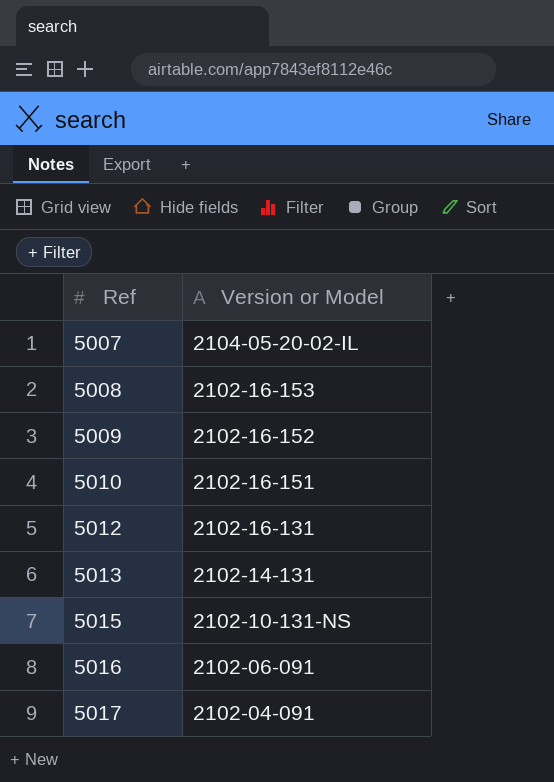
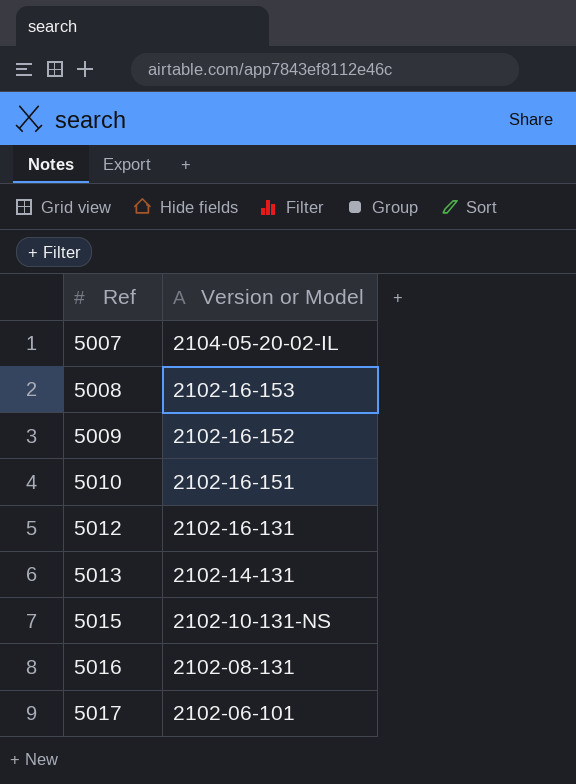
5016 | Version or Model: 2102-06-091 -> 2102-08-131
5017 | Version or Model: 2102-04-091 -> 2102-06-101

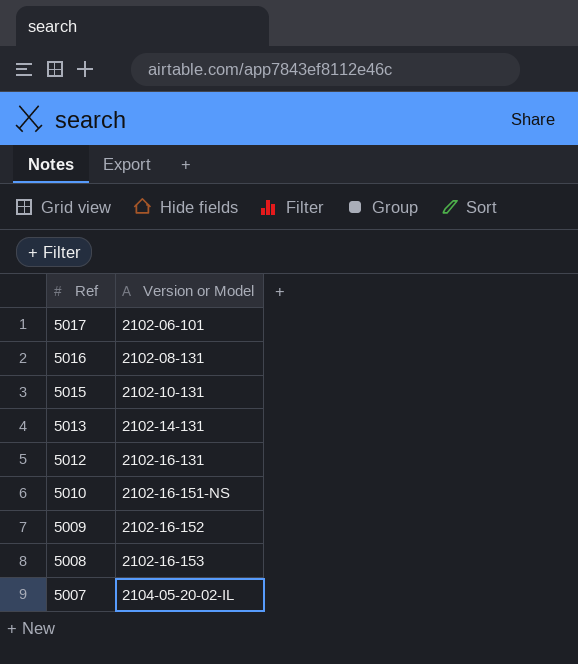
row order: Ref ascending -> Ref descending
5015 | Version or Model: 2102-10-131-NS -> 2102-10-131
5010 | Version or Model: 2102-16-151 -> 2102-16-151-NS

